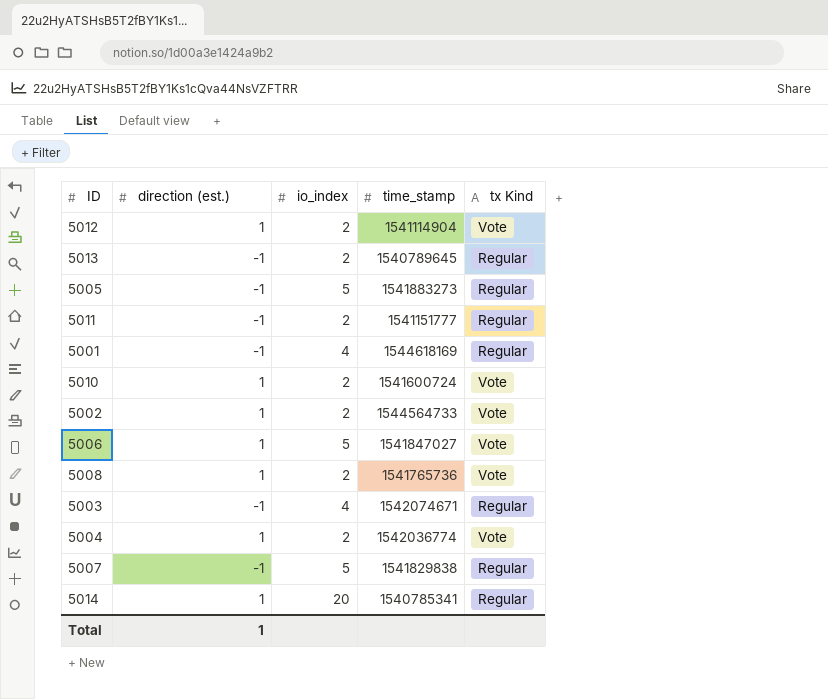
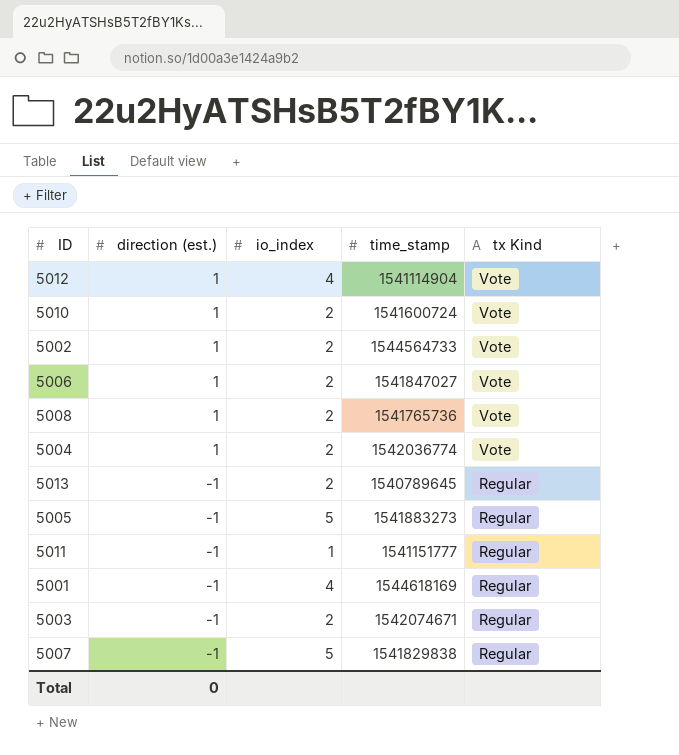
row order: none -> direction (est.) descending
row 5014: 1 | 20 | 1540785341 | Regular -> none
5012 | io_index: 2 -> 4
5006 | io_index: 5 -> 2
5011 | io_index: 2 -> 1
5003 | io_index: 4 -> 2
Total | direction (est.): 1 -> 0

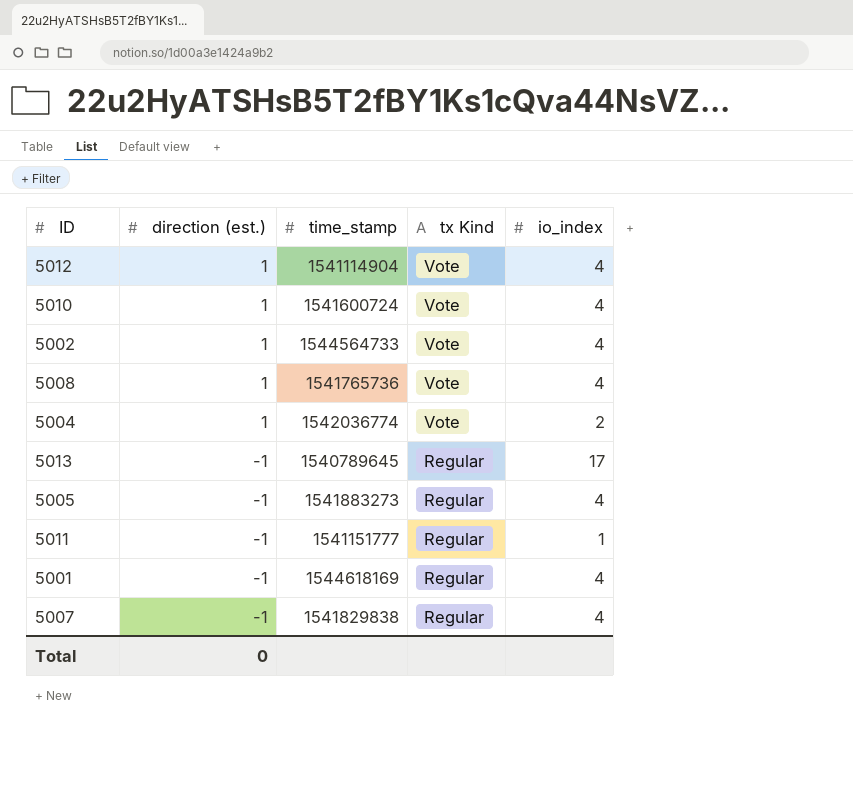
column io_index | position: 3 -> 5
row 5006: 1 | 2 | 1541847027 | Vote -> none
row 5003: -1 | 2 | 1542074671 | Regular -> none
5010 | io_index: 2 -> 4
5002 | io_index: 2 -> 4
5008 | io_index: 2 -> 4
5013 | io_index: 2 -> 17
5005 | io_index: 5 -> 4
5007 | io_index: 5 -> 4

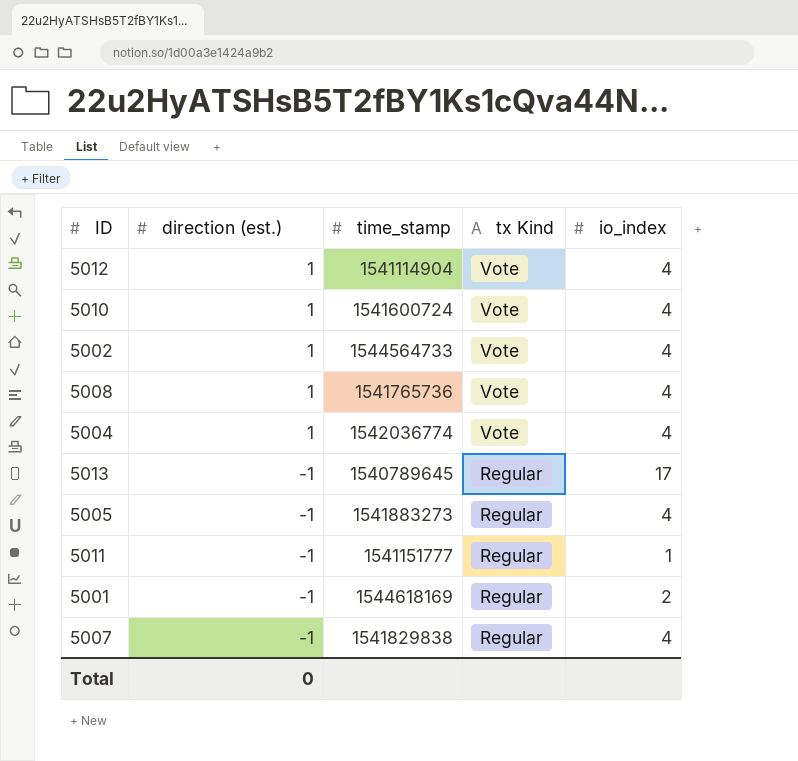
5004 | io_index: 2 -> 4
5001 | io_index: 4 -> 2

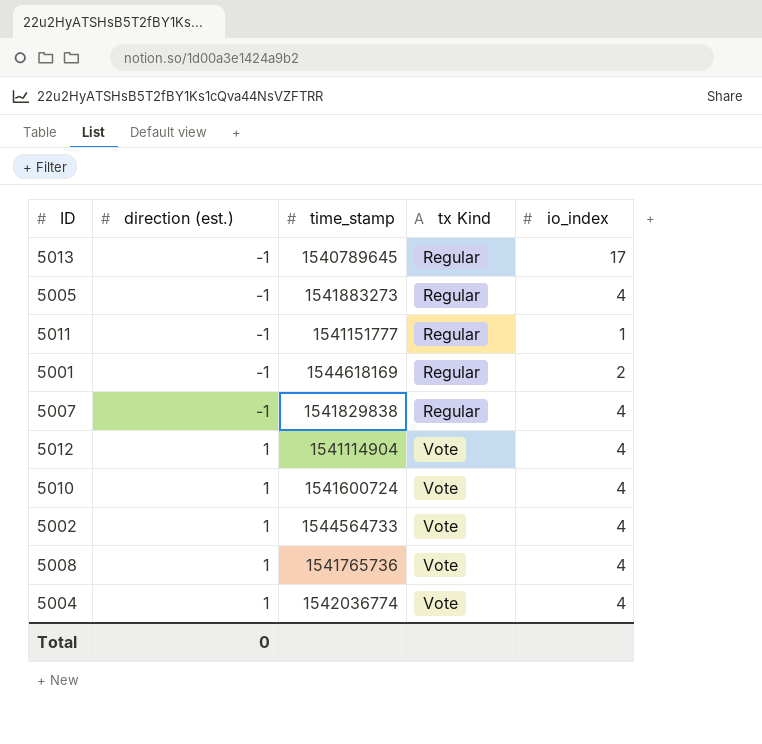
row order: direction (est.) descending -> direction (est.) ascending

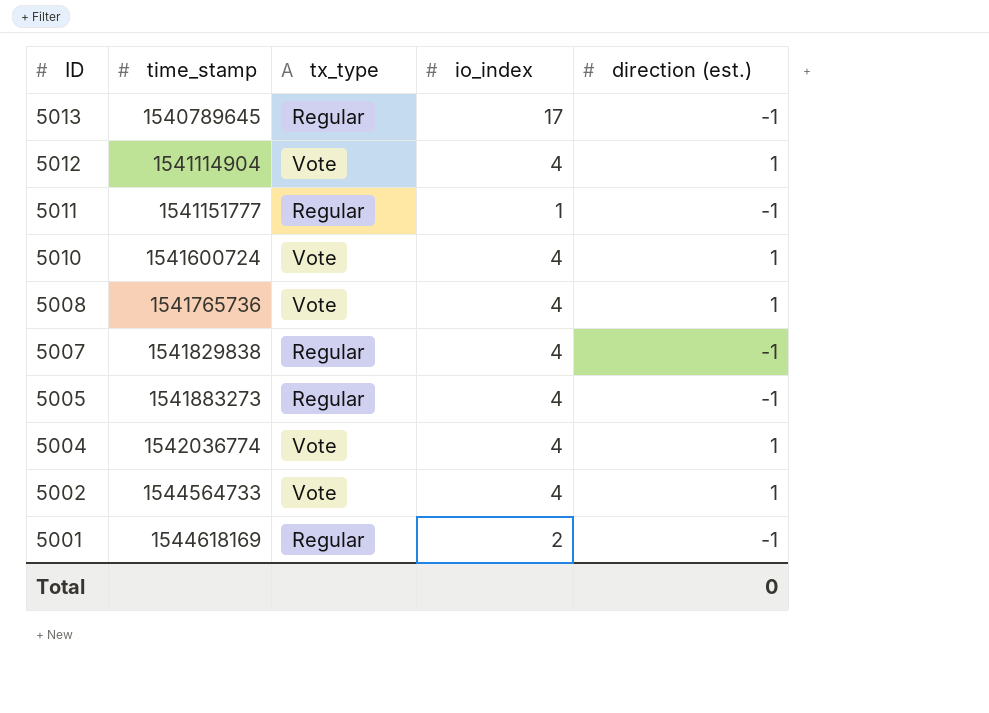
row order: direction (est.) ascending -> ID descending
column name: tx Kind -> tx_type
column direction (est.) | position: 2 -> 5

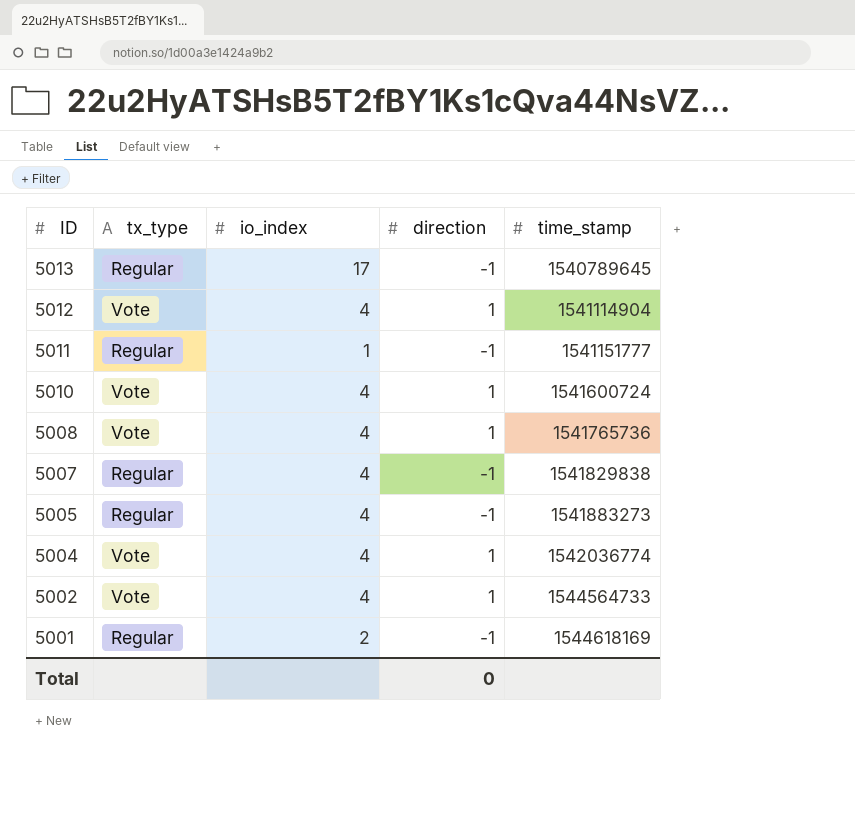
column name: direction (est.) -> direction
column time_stamp | position: 2 -> 5

